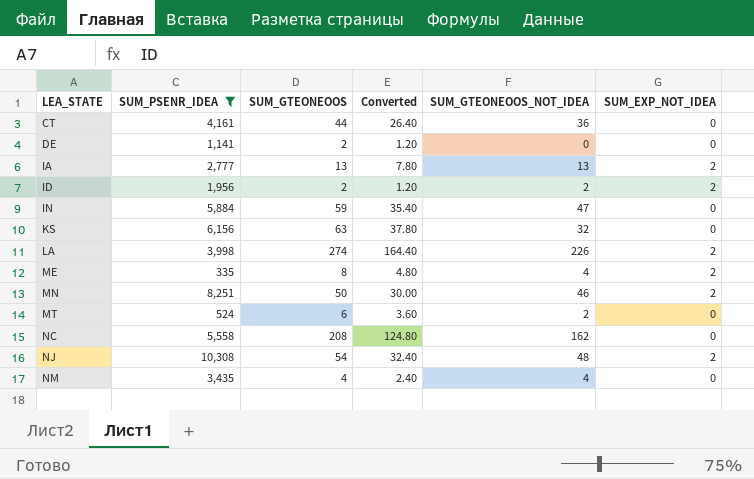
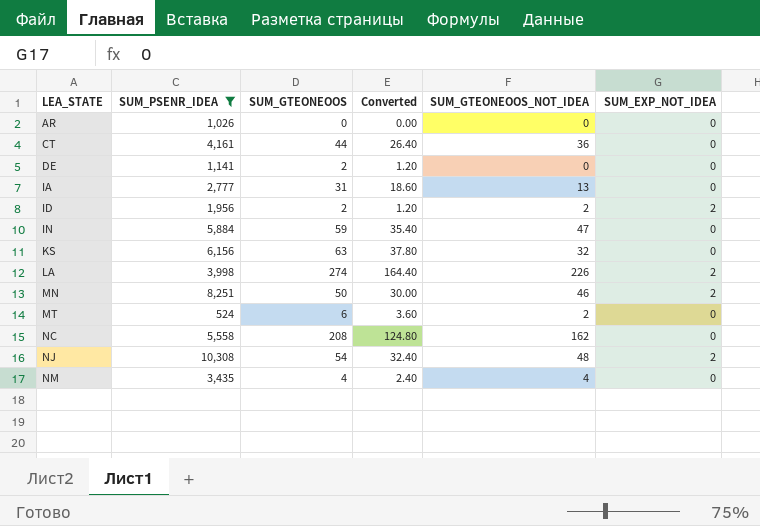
row ME: 335 | 8 | 4.80 | 4 | 2 -> none
row AR: none -> 1,026 | 0 | 0.00 | 0 | 0
IA | SUM_GTEONEOOS: 13 -> 31
IA | Converted: 7.80 -> 18.60
IA | SUM_EXP_NOT_IDEA: 2 -> 0

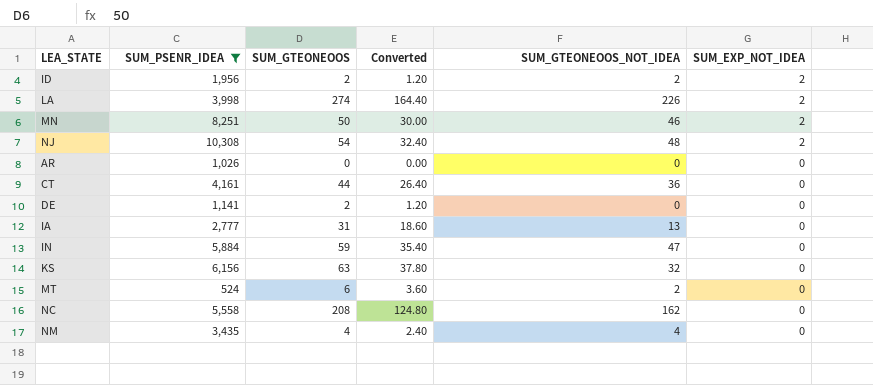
row order: LEA_STATE ascending -> SUM_EXP_NOT_IDEA descending

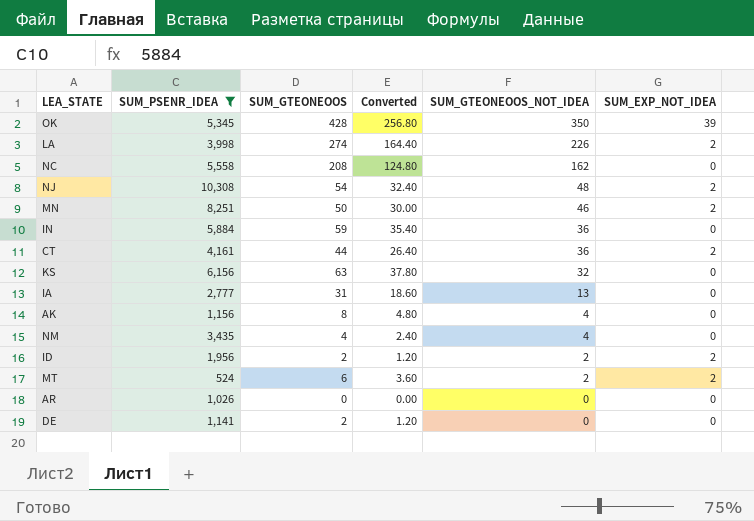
row order: SUM_EXP_NOT_IDEA descending -> SUM_GTEONEOOS_NOT_IDEA descending
row OK: none -> 5,345 | 428 | 256.80 | 350 | 39
IN | SUM_GTEONEOOS_NOT_IDEA: 47 -> 36
CT | SUM_EXP_NOT_IDEA: 0 -> 2
row AK: none -> 1,156 | 8 | 4.80 | 4 | 0
MT | SUM_EXP_NOT_IDEA: 0 -> 2

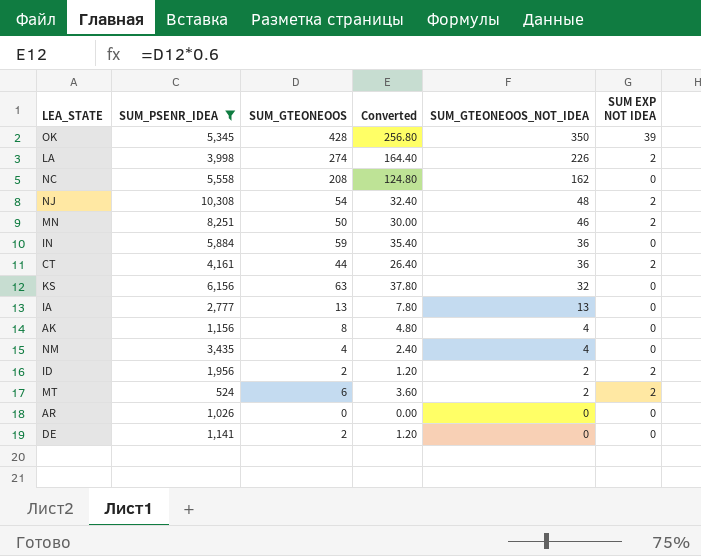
column name: SUM_EXP_NOT_IDEA -> SUM EXP NOT IDEA
IA | SUM_GTEONEOOS: 31 -> 13
IA | Converted: 18.60 -> 7.80

